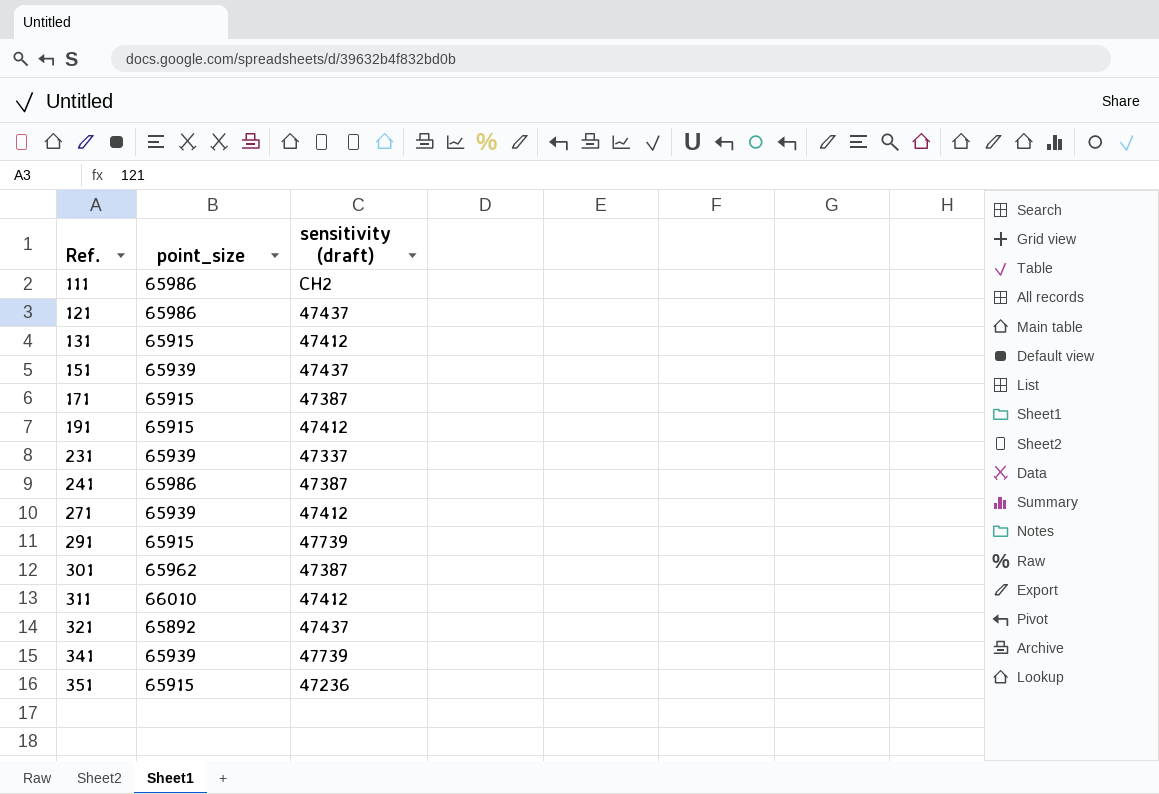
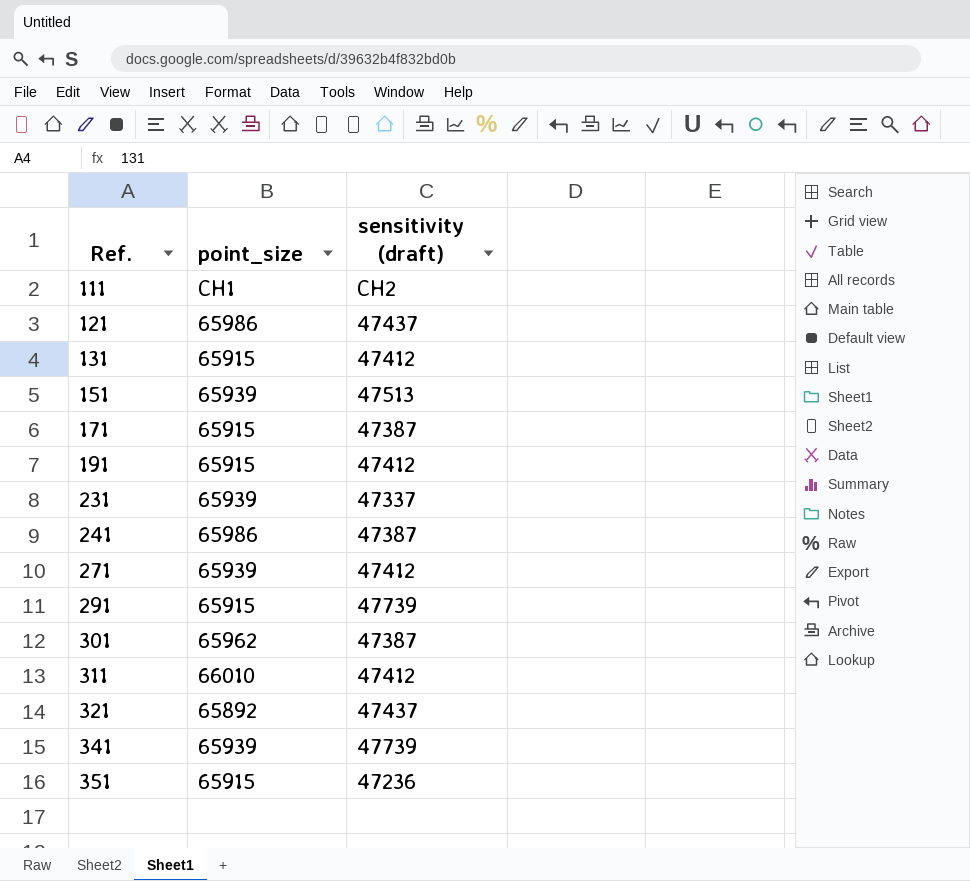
111 | point_size: 65986 -> CH1
151 | sensitivity (draft): 47437 -> 47513

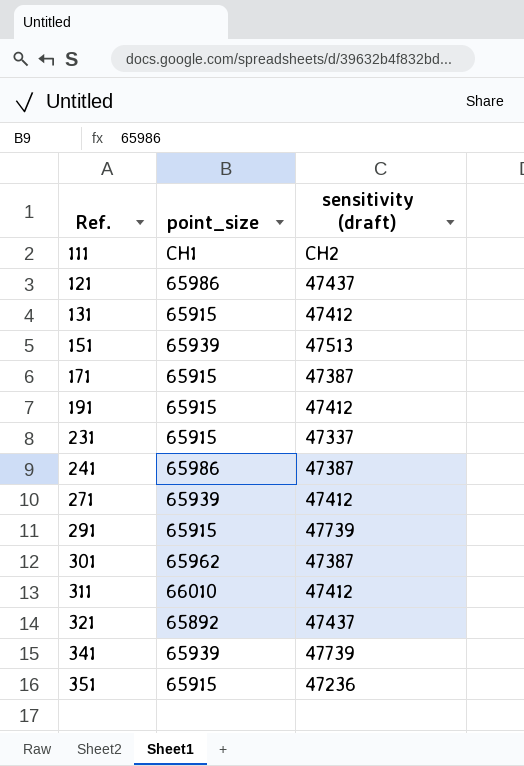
231 | point_size: 65939 -> 65915

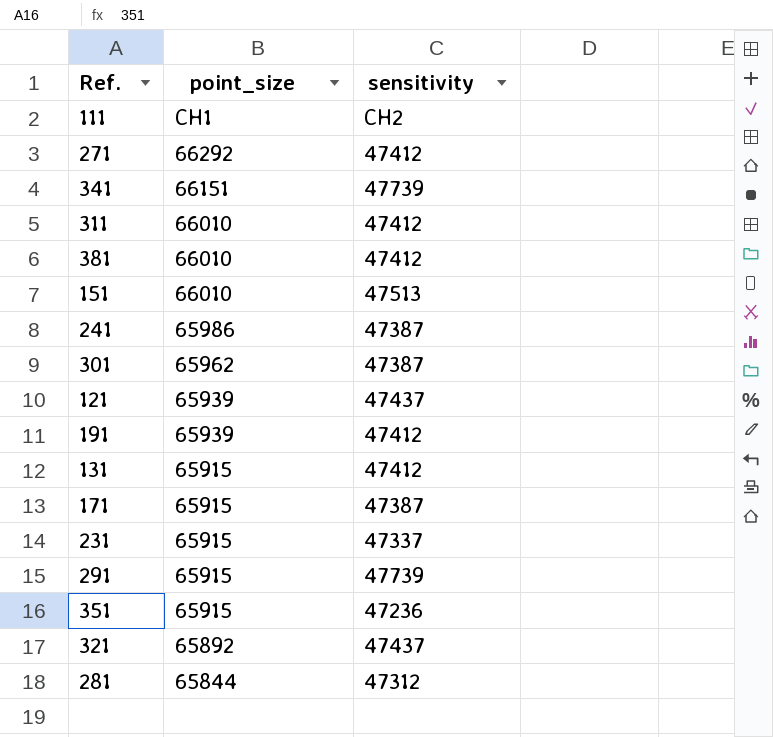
row order: Ref. ascending -> point_size descending
column name: sensitivity (draft) -> sensitivity
271 | point_size: 65939 -> 66292
341 | point_size: 65939 -> 66151
row 381: none -> 66010 | 47412
151 | point_size: 65939 -> 66010
121 | point_size: 65986 -> 65939
191 | point_size: 65915 -> 65939
row 281: none -> 65844 | 47312

